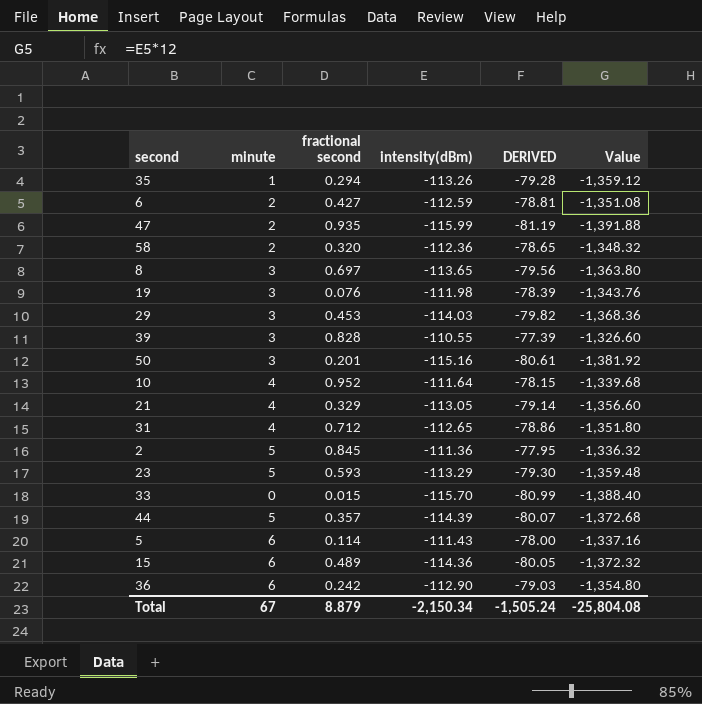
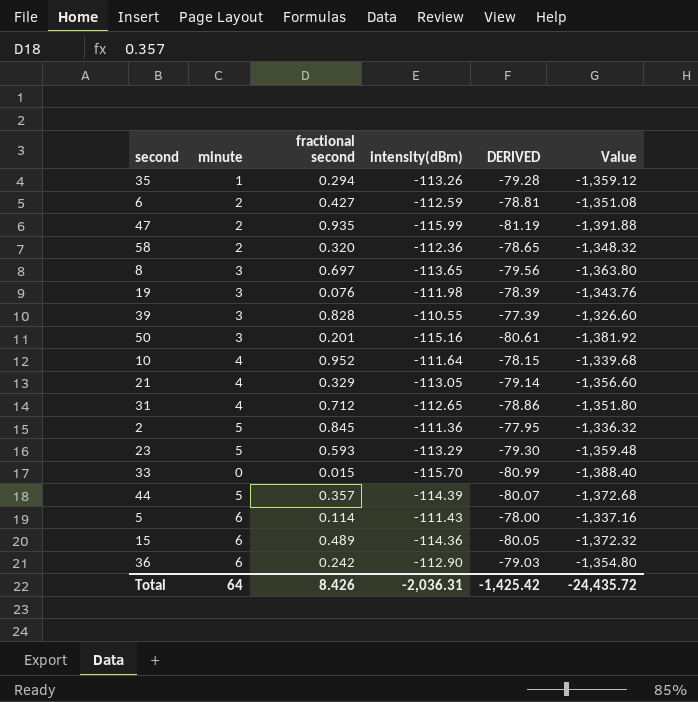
row 29: 3 | 0.453 | -114.03 | -79.82 | -1,368.36 -> none
Total | minute: 67 -> 64
Total | fractional second: 8.879 -> 8.426
Total | intensity(dBm): -2,150.34 -> -2,036.31
Total | DERIVED: -1,505.24 -> -1,425.42
Total | Value: -25,804.08 -> -24,435.72

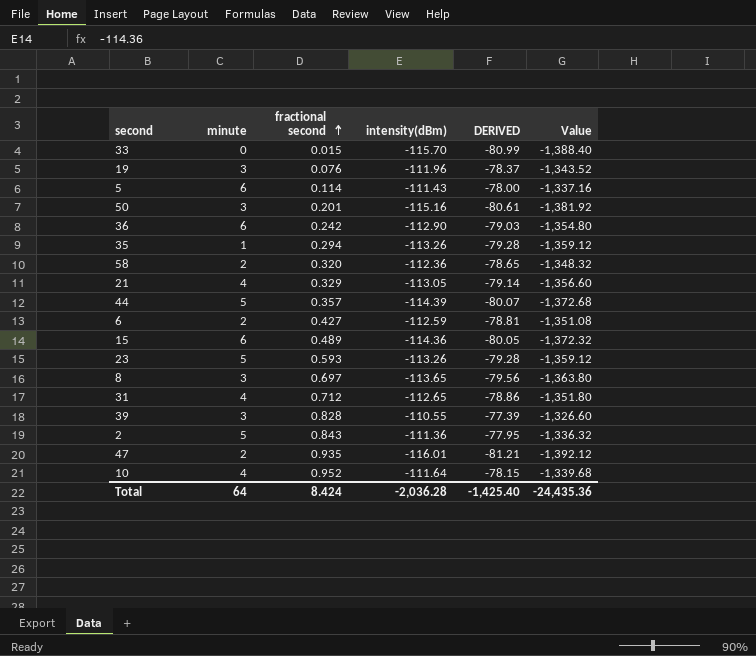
row order: none -> fractional second ascending
19 | intensity(dBm): -111.98 -> -111.96
19 | DERIVED: -78.39 -> -78.37
19 | Value: -1,343.76 -> -1,343.52
23 | intensity(dBm): -113.29 -> -113.26
23 | DERIVED: -79.30 -> -79.28
23 | Value: -1,359.48 -> -1,359.12
2 | fractional second: 0.845 -> 0.843
47 | intensity(dBm): -115.99 -> -116.01
47 | DERIVED: -81.19 -> -81.21
47 | Value: -1,391.88 -> -1,392.12
Total | fractional second: 8.426 -> 8.424
Total | intensity(dBm): -2,036.31 -> -2,036.28
Total | DERIVED: -1,425.42 -> -1,425.40
Total | Value: -24,435.72 -> -24,435.36

